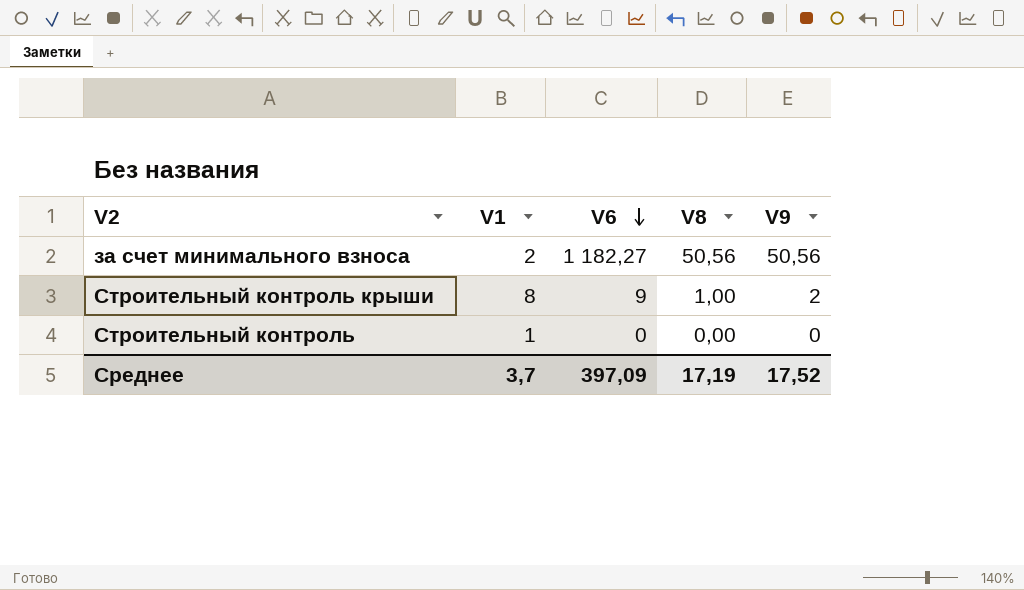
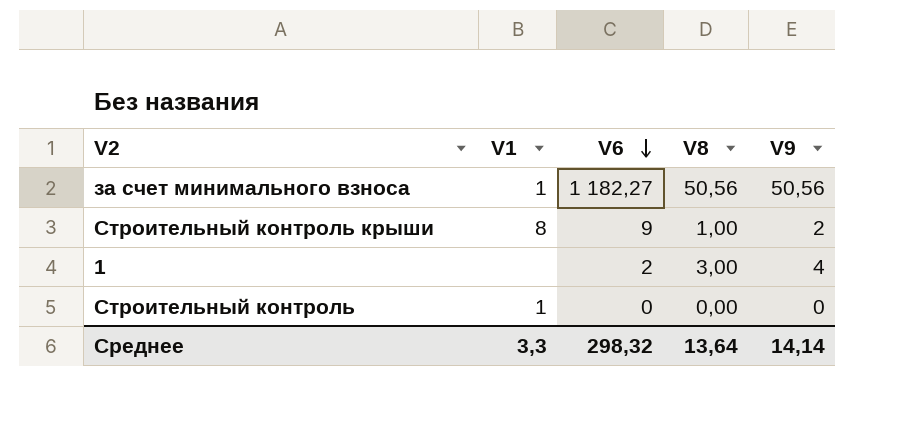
за счет минимального взноса | V1: 2 -> 1
row 1: none -> none | 2 | 3,00 | 4
Среднее | V1: 3,7 -> 3,3
Среднее | V6: 397,09 -> 298,32
Среднее | V8: 17,19 -> 13,64
Среднее | V9: 17,52 -> 14,14

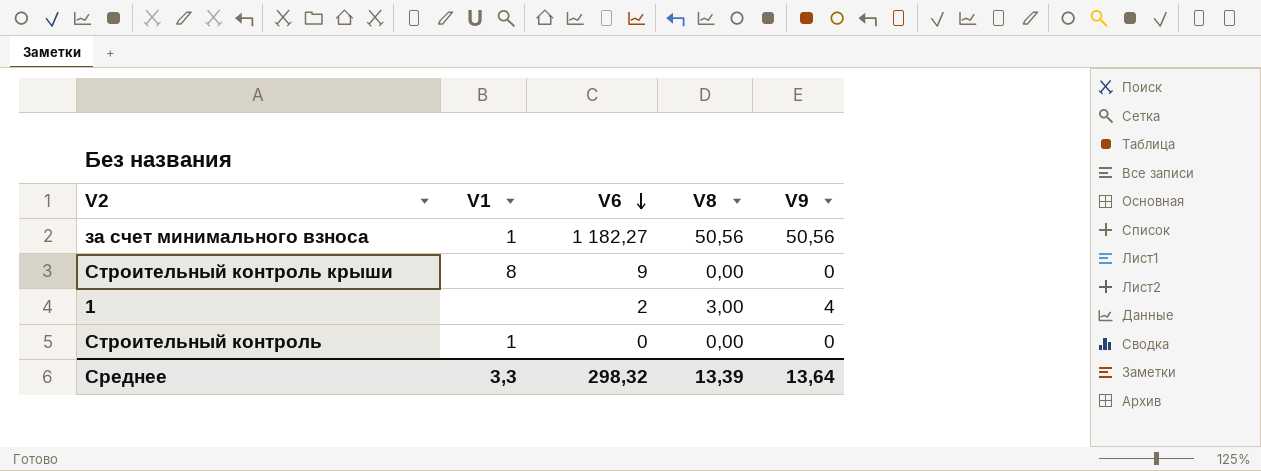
Строительный контроль крыши | V8: 1,00 -> 0,00
Строительный контроль крыши | V9: 2 -> 0
Среднее | V8: 13,64 -> 13,39
Среднее | V9: 14,14 -> 13,64

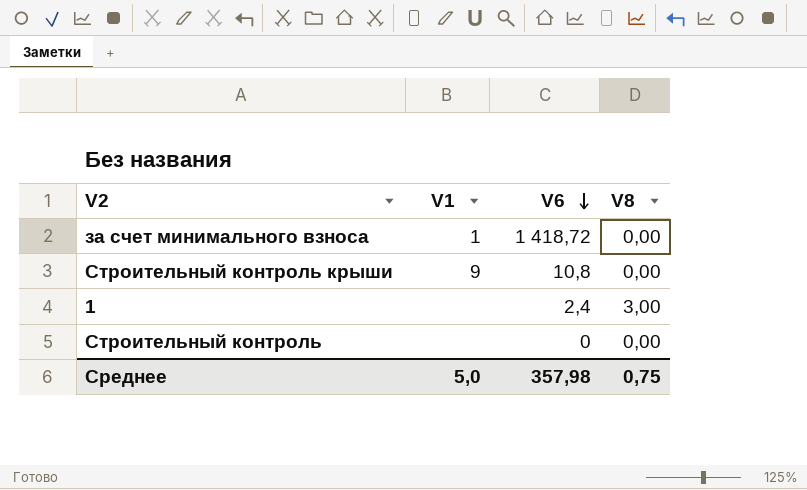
column V9 | position: 5 -> none
за счет минимального взноса | V6: 1 182,27 -> 1 418,72
за счет минимального взноса | V8: 50,56 -> 0,00
Строительный контроль крыши | V1: 8 -> 9
Строительный контроль крыши | V6: 9 -> 10,8
1 | V6: 2 -> 2,4
Строительный контроль | V1: 1 -> none
Среднее | V1: 3,3 -> 5,0
Среднее | V6: 298,32 -> 357,98
Среднее | V8: 13,39 -> 0,75

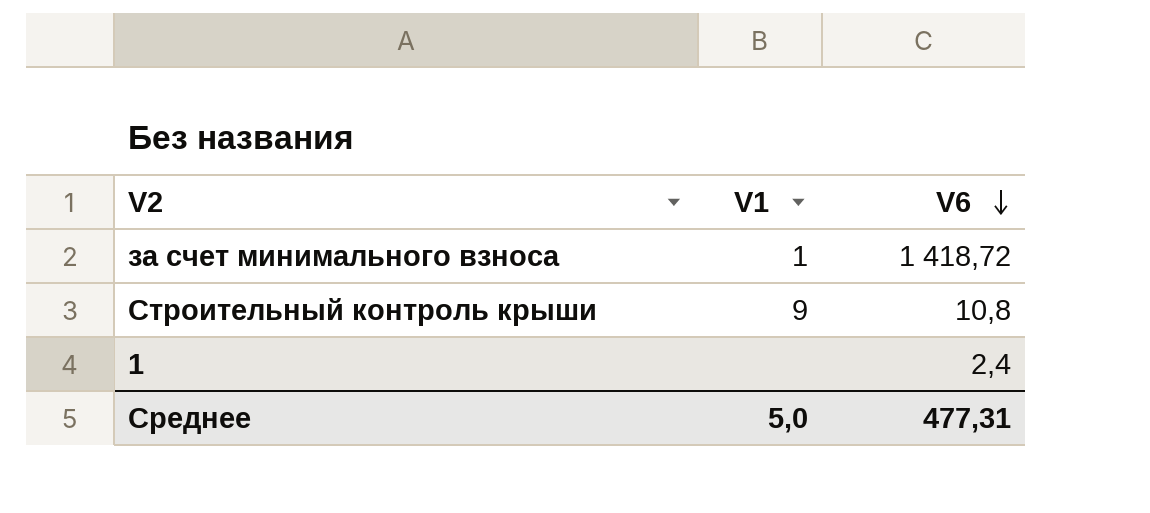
column V8 | position: 4 -> none
row Строительный контроль: none | 0 | 0,00 -> none
Среднее | V6: 357,98 -> 477,31

